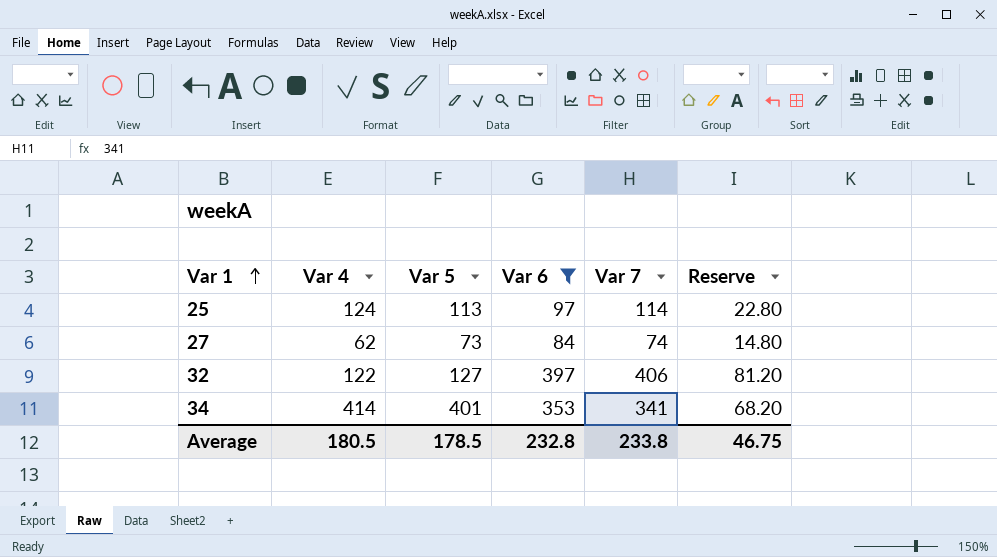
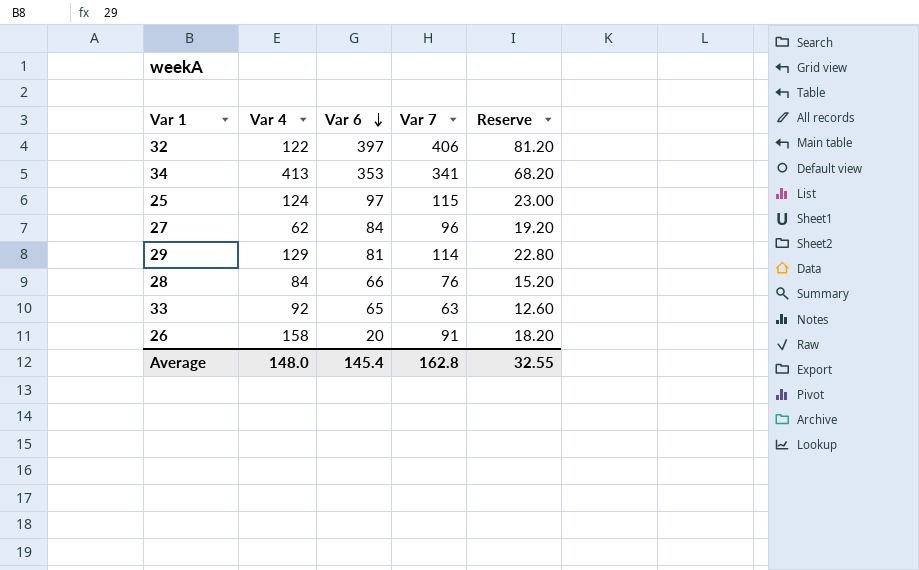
filter: Var 6 >= 84 -> none
row order: Var 1 ascending -> Var 6 descending
column Var 5 | position: 3 -> none
34 | Var 4: 414 -> 413
25 | Var 7: 114 -> 115
25 | Reserve: 22.80 -> 23.00
27 | Var 7: 74 -> 96
27 | Reserve: 14.80 -> 19.20
Average | Var 4: 180.5 -> 148.0
Average | Var 6: 232.8 -> 145.4
Average | Var 7: 233.8 -> 162.8
Average | Reserve: 46.75 -> 32.55

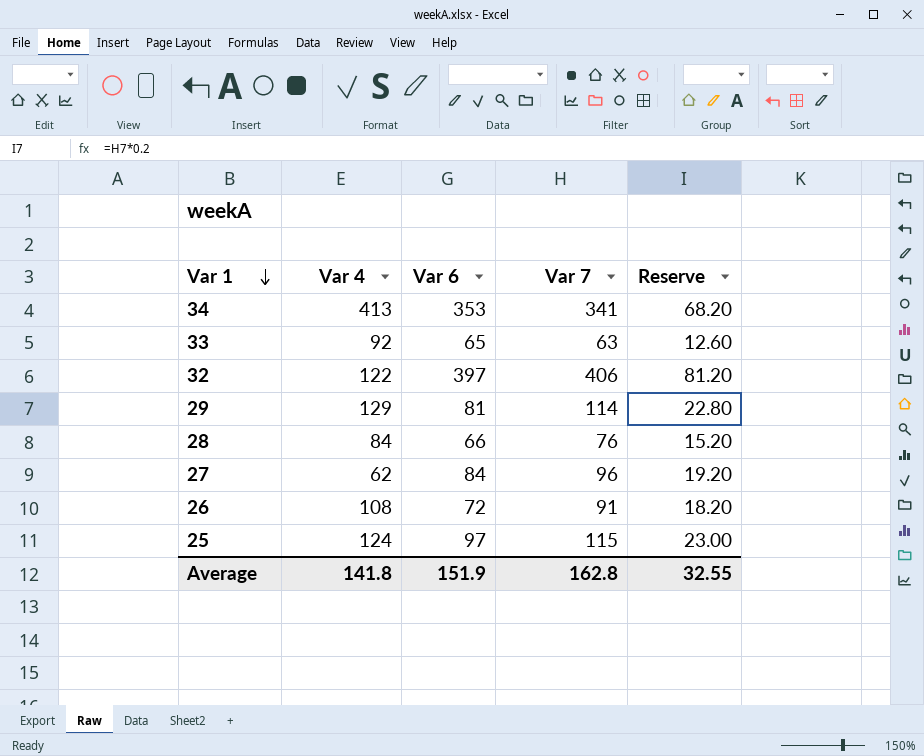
row order: Var 6 descending -> Var 1 descending
26 | Var 4: 158 -> 108
26 | Var 6: 20 -> 72
Average | Var 4: 148.0 -> 141.8
Average | Var 6: 145.4 -> 151.9

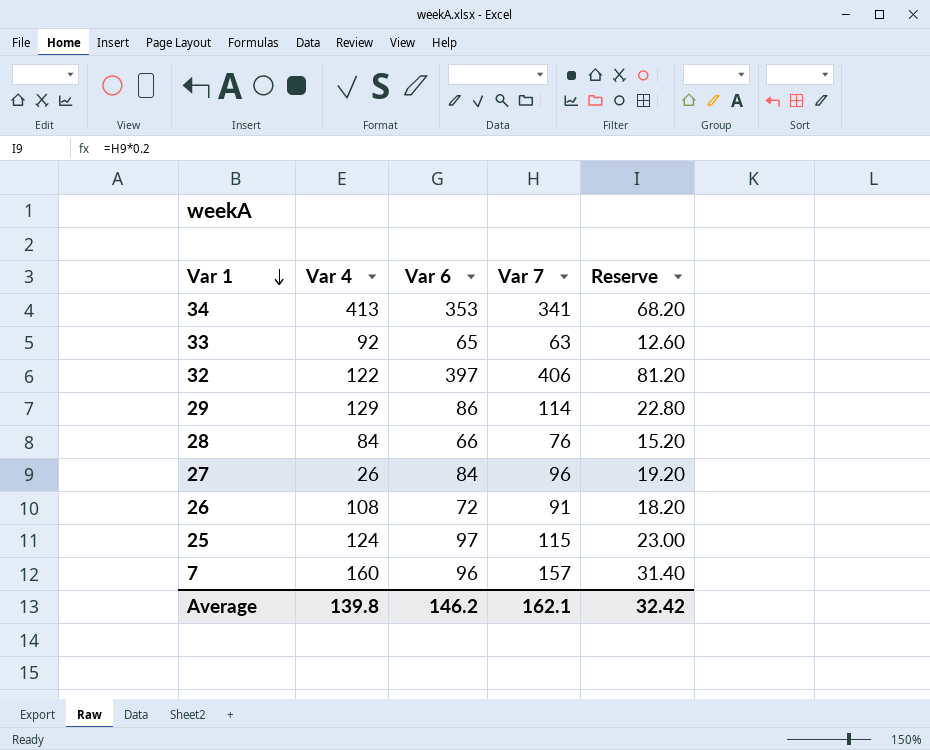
29 | Var 6: 81 -> 86
27 | Var 4: 62 -> 26
row 7: none -> 160 | 96 | 157 | 31.40
Average | Var 4: 141.8 -> 139.8
Average | Var 6: 151.9 -> 146.2
Average | Var 7: 162.8 -> 162.1
Average | Reserve: 32.55 -> 32.42

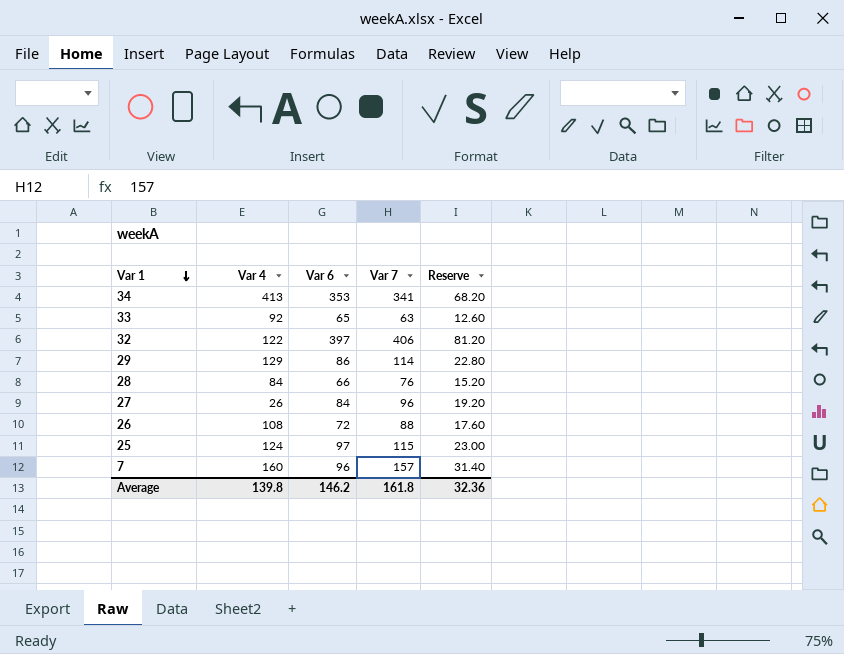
26 | Var 7: 91 -> 88
26 | Reserve: 18.20 -> 17.60
Average | Var 7: 162.1 -> 161.8
Average | Reserve: 32.42 -> 32.36

